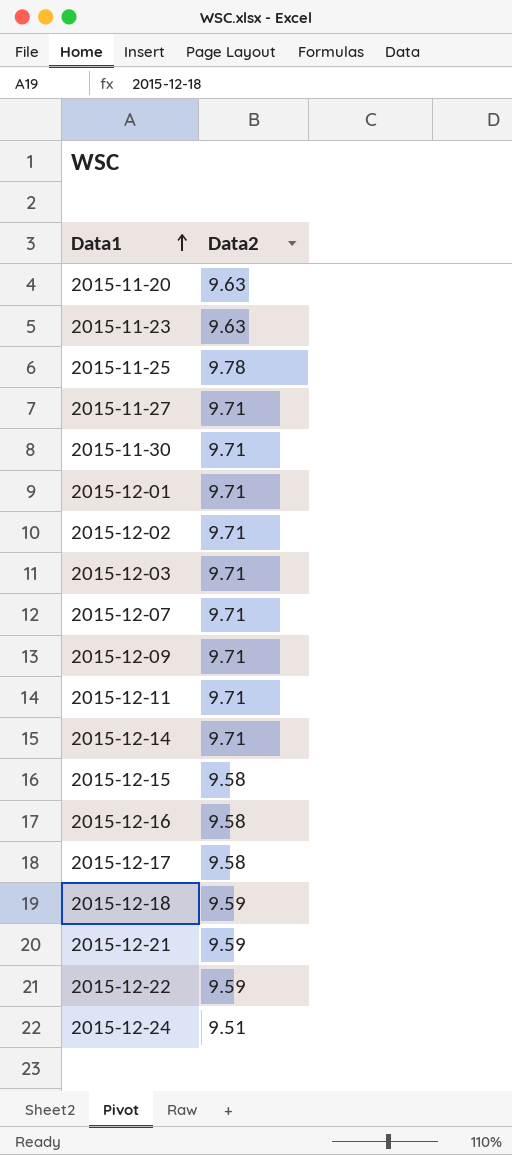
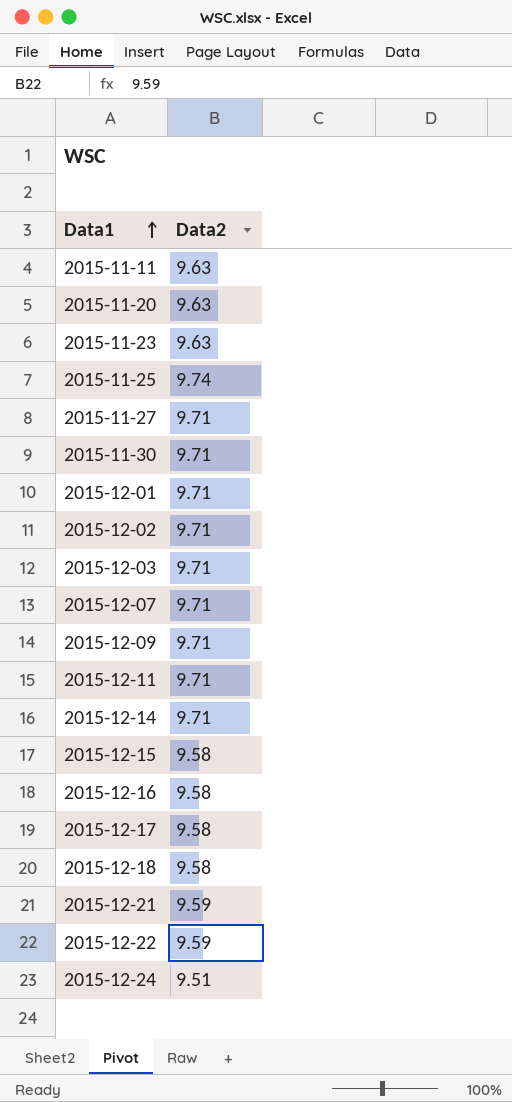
row 2015-11-11: none -> 9.63
2015-11-25 | Data2: 9.78 -> 9.74
2015-12-18 | Data2: 9.59 -> 9.58

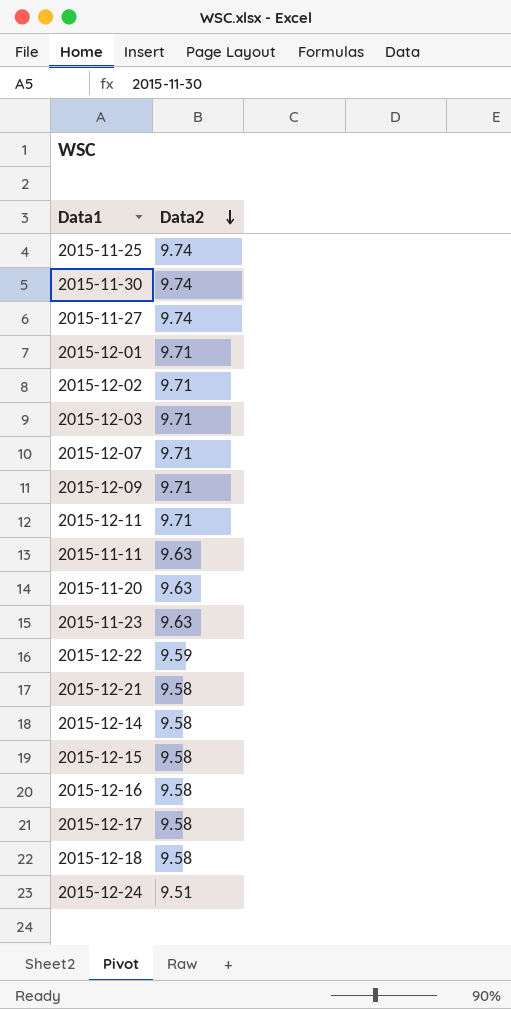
row order: Data1 ascending -> Data2 descending
2015-11-30 | Data2: 9.71 -> 9.74
2015-11-27 | Data2: 9.71 -> 9.74
2015-12-21 | Data2: 9.59 -> 9.58
2015-12-14 | Data2: 9.71 -> 9.58

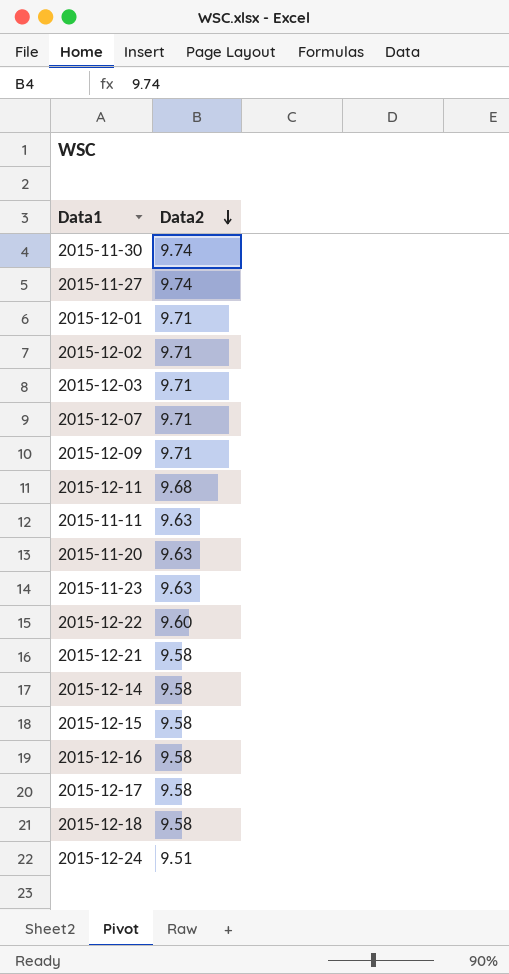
row 2015-11-25: 9.74 -> none
2015-12-11 | Data2: 9.71 -> 9.68
2015-12-22 | Data2: 9.59 -> 9.60

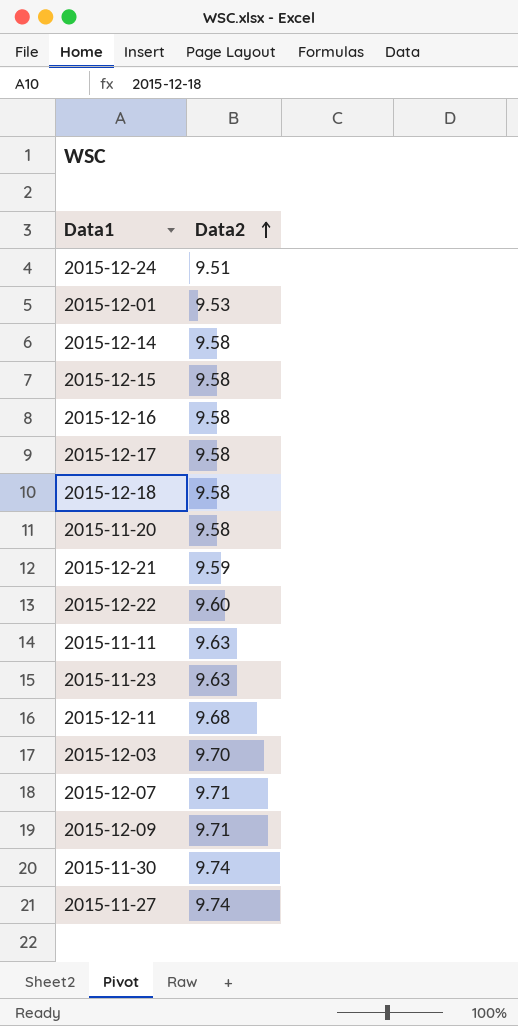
row order: Data2 descending -> Data2 ascending
row 2015-12-02: 9.71 -> none
2015-12-01 | Data2: 9.71 -> 9.53
2015-11-20 | Data2: 9.63 -> 9.58
2015-12-21 | Data2: 9.58 -> 9.59
2015-12-03 | Data2: 9.71 -> 9.70

